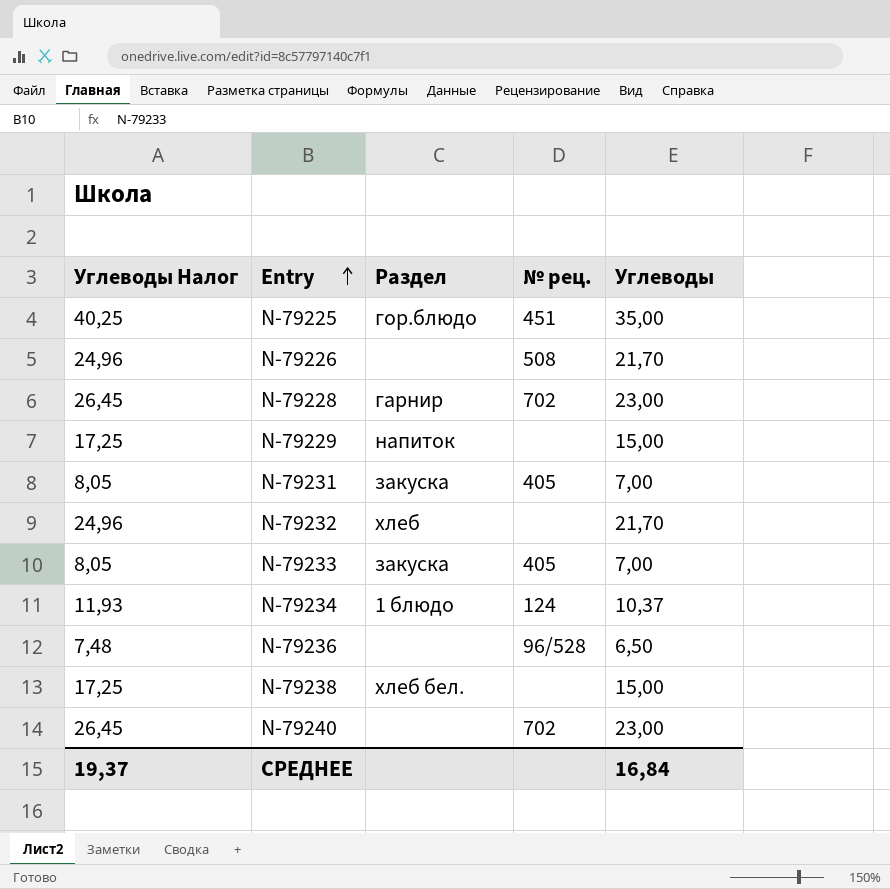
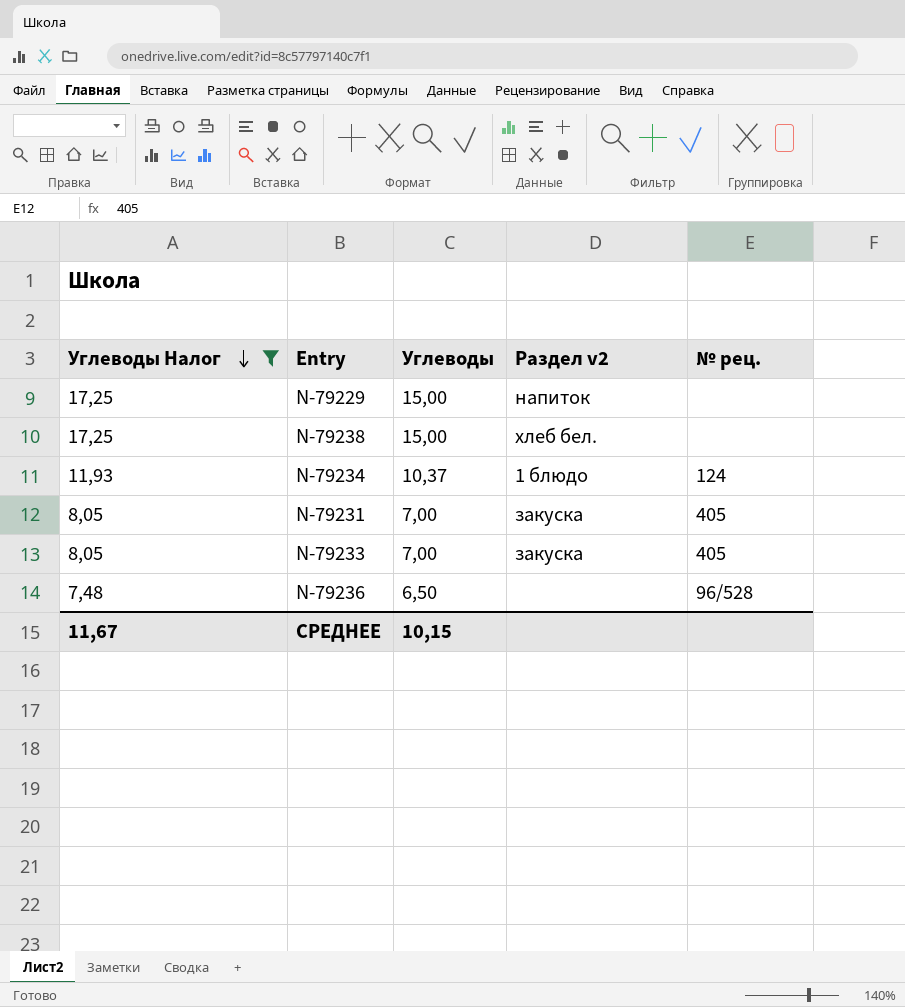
filter: none -> Углеводы Налог <= 17,25
row order: Entry ascending -> Углеводы Налог descending
column Углеводы | position: 5 -> 3
column name: Раздел -> Раздел v2
СРЕДНЕЕ | Углеводы Налог: 19,37 -> 11,67
СРЕДНЕЕ | Углеводы: 16,84 -> 10,15

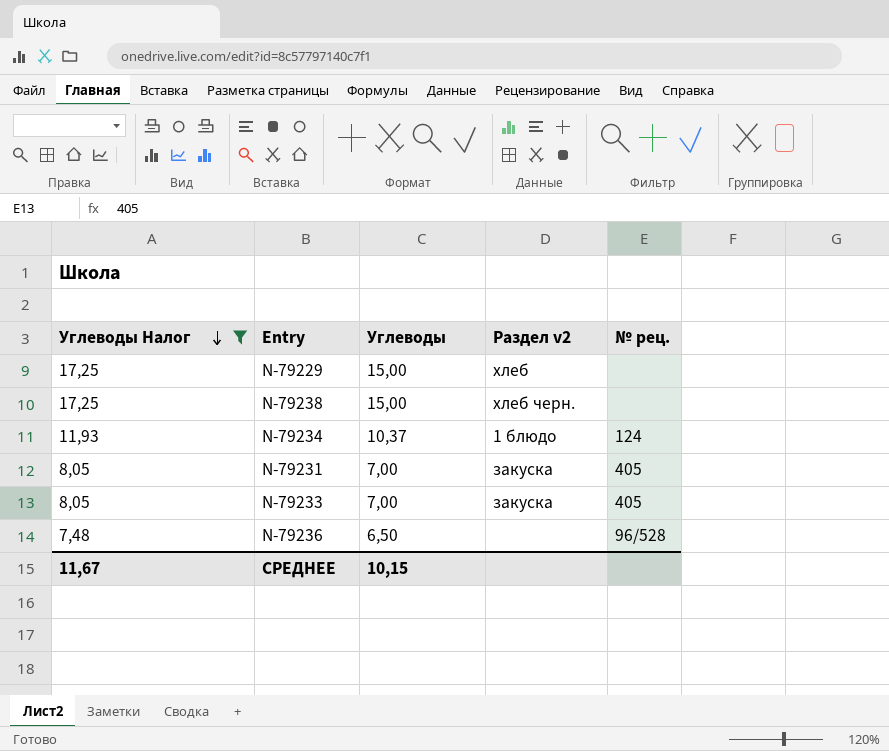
N-79229 | Раздел v2: напиток -> хлеб
N-79238 | Раздел v2: хлеб бел. -> хлеб черн.

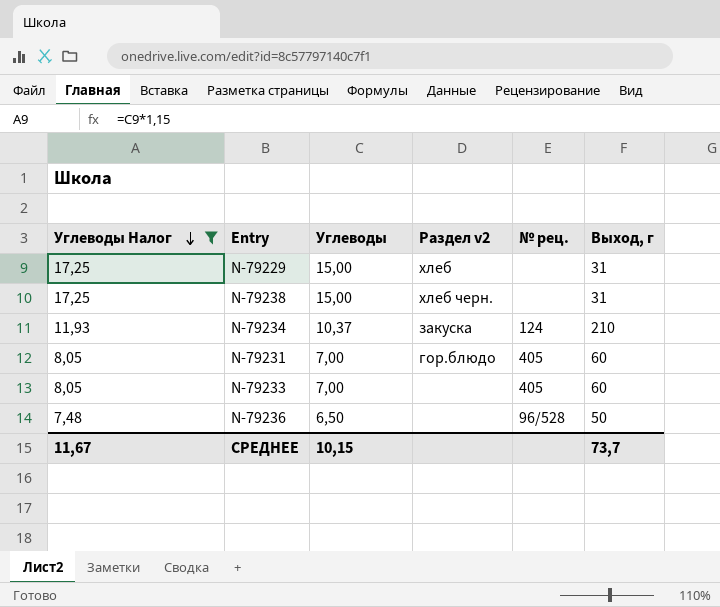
column Выход, г | position: none -> 6
N-79234 | Раздел v2: 1 блюдо -> закуска
N-79231 | Раздел v2: закуска -> гор.блюдо
N-79233 | Раздел v2: закуска -> none

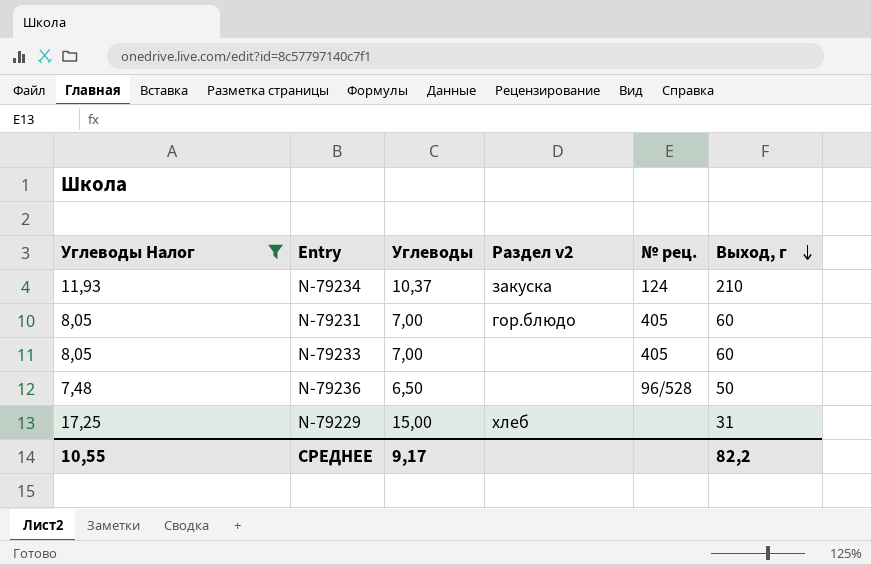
row order: Углеводы Налог descending -> Выход, г descending
row N-79238: 17,25 | 15,00 | хлеб черн. | none | 31 -> none
СРЕДНЕЕ | Углеводы Налог: 11,67 -> 10,55
СРЕДНЕЕ | Углеводы: 10,15 -> 9,17
СРЕДНЕЕ | Выход, г: 73,7 -> 82,2

